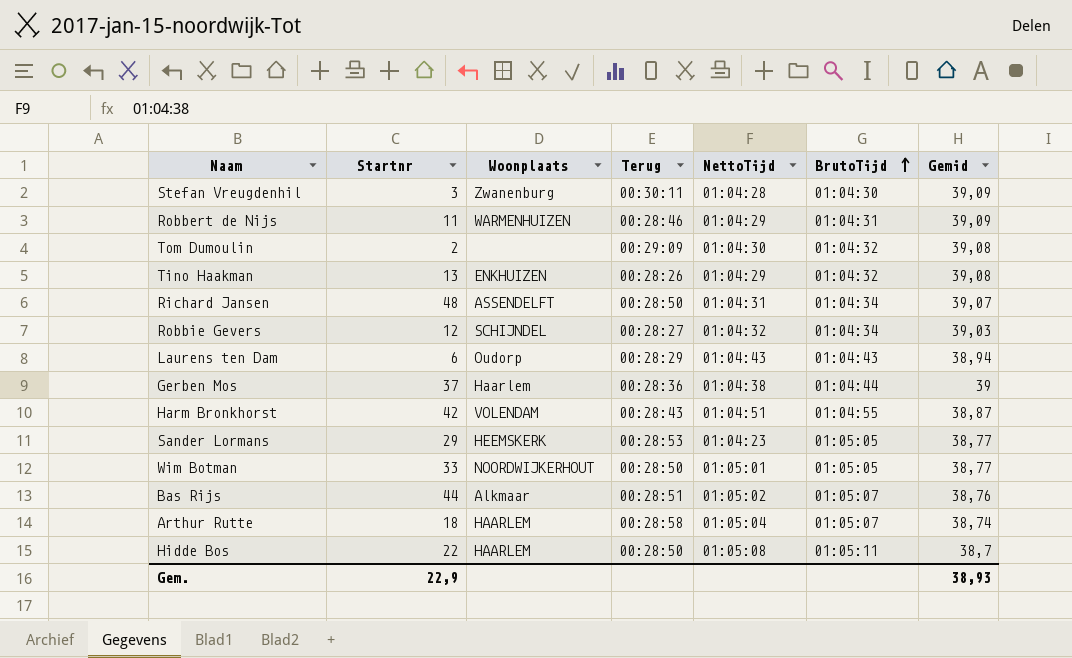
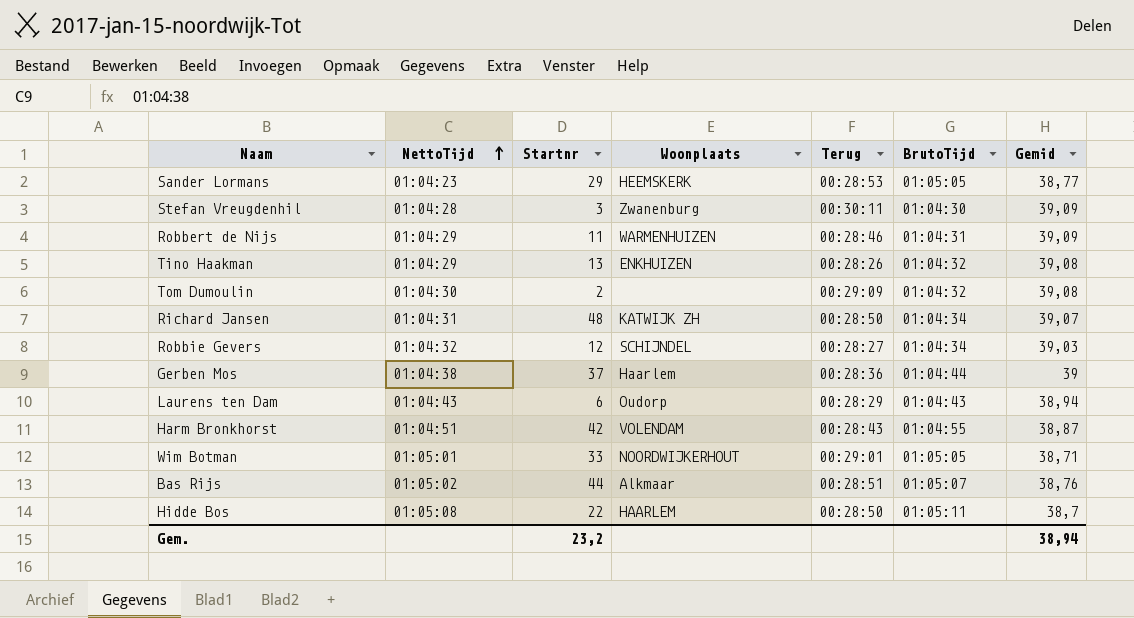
row order: BrutoTijd ascending -> NettoTijd ascending
column NettoTijd | position: 5 -> 2
row Arthur Rutte: 18 | HAARLEM | 00:28:58 | 01:05:04 | 01:05:07 | 38,74 -> none
Richard Jansen | Woonplaats: ASSENDELFT -> KATWIJK ZH
Wim Botman | Terug: 00:28:50 -> 00:29:01
Wim Botman | Gemid: 38,77 -> 38,71
Gem. | Startnr: 22,9 -> 23,2
Gem. | Gemid: 38,93 -> 38,94

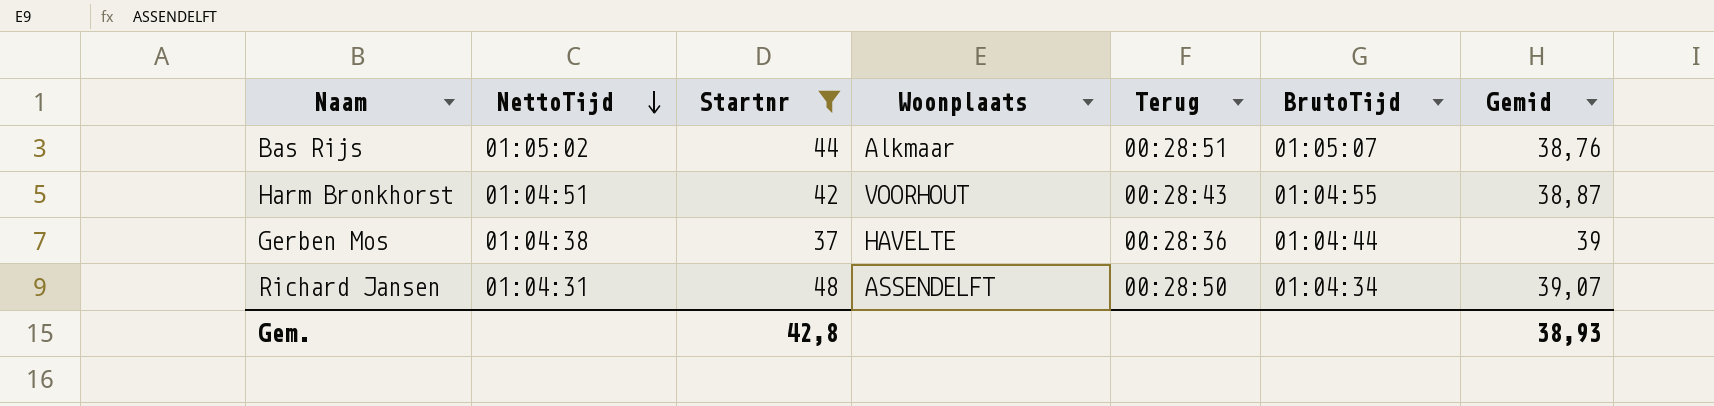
filter: none -> Startnr >= 37
row order: NettoTijd ascending -> NettoTijd descending
Harm Bronkhorst | Woonplaats: VOLENDAM -> VOORHOUT
Gerben Mos | Woonplaats: Haarlem -> HAVELTE
Richard Jansen | Woonplaats: KATWIJK ZH -> ASSENDELFT
Gem. | Startnr: 23,2 -> 42,8
Gem. | Gemid: 38,94 -> 38,93

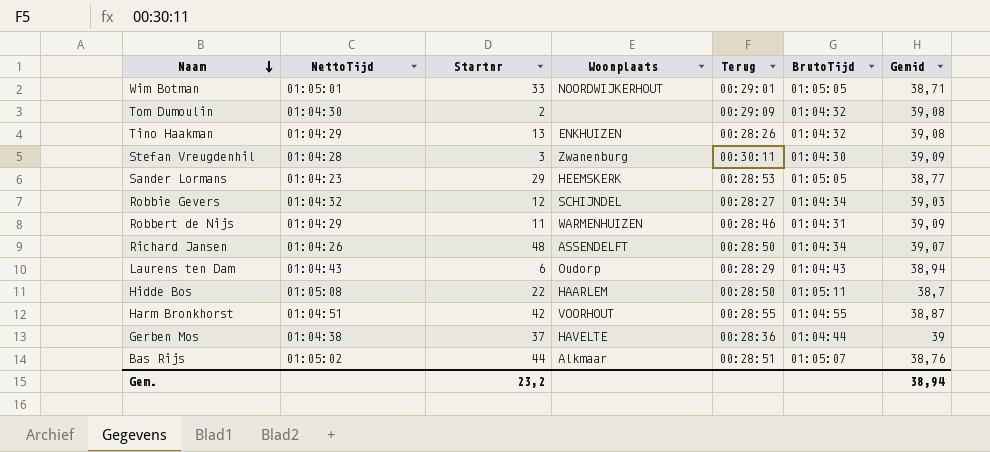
filter: Startnr >= 37 -> none
row order: NettoTijd descending -> Naam descending
Richard Jansen | NettoTijd: 01:04:31 -> 01:04:26
Harm Bronkhorst | Terug: 00:28:43 -> 00:28:55
Gem. | Startnr: 42,8 -> 23,2
Gem. | Gemid: 38,93 -> 38,94

